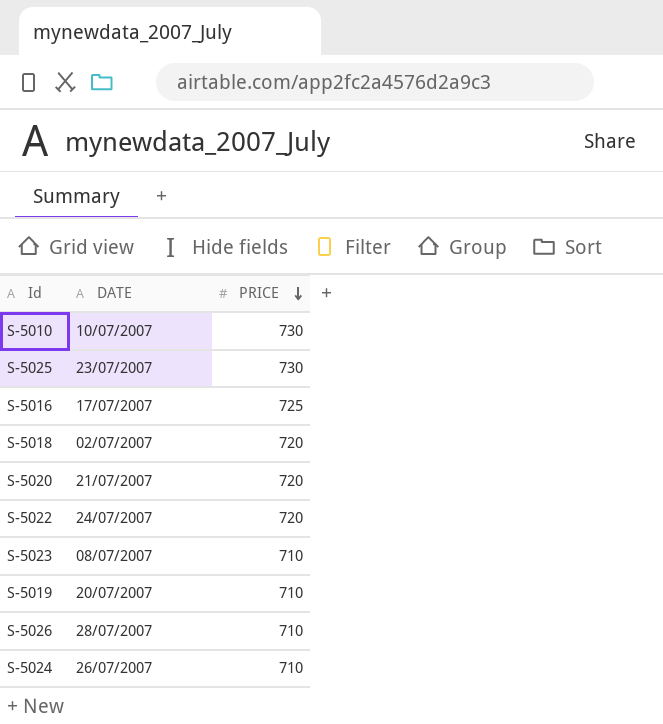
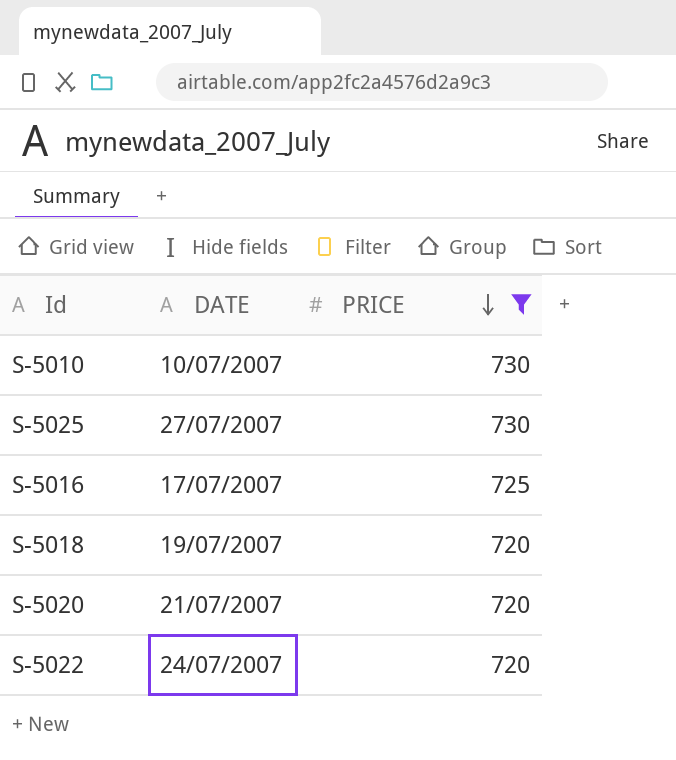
filter: none -> PRICE != 710
S-5025 | DATE: 23/07/2007 -> 27/07/2007
S-5018 | DATE: 02/07/2007 -> 19/07/2007

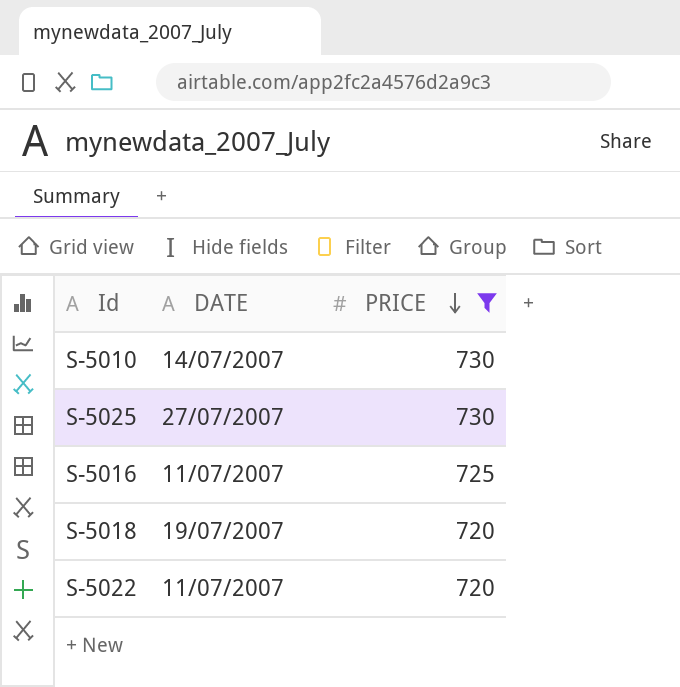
row S-5020: 21/07/2007 | 720 -> none
S-5010 | DATE: 10/07/2007 -> 14/07/2007
S-5016 | DATE: 17/07/2007 -> 11/07/2007
S-5022 | DATE: 24/07/2007 -> 11/07/2007

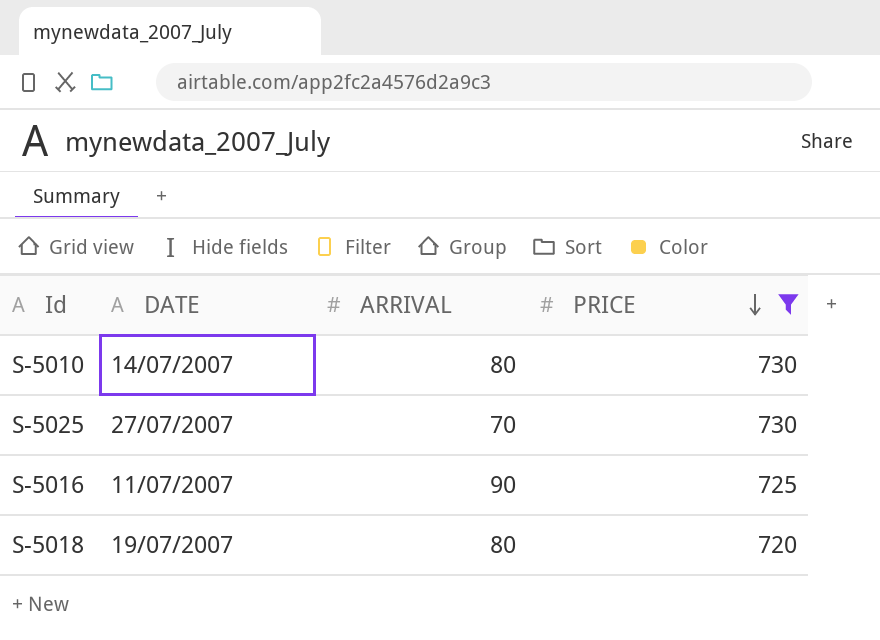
column ARRIVAL | position: none -> 3
row S-5022: 11/07/2007 | 720 -> none

